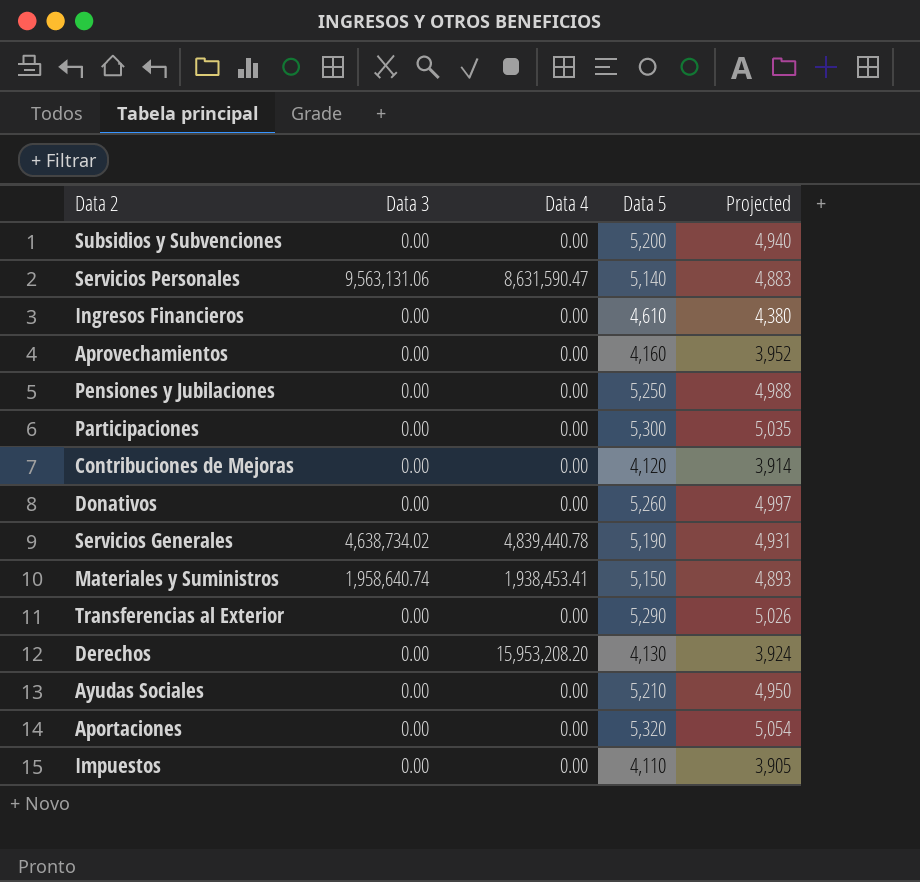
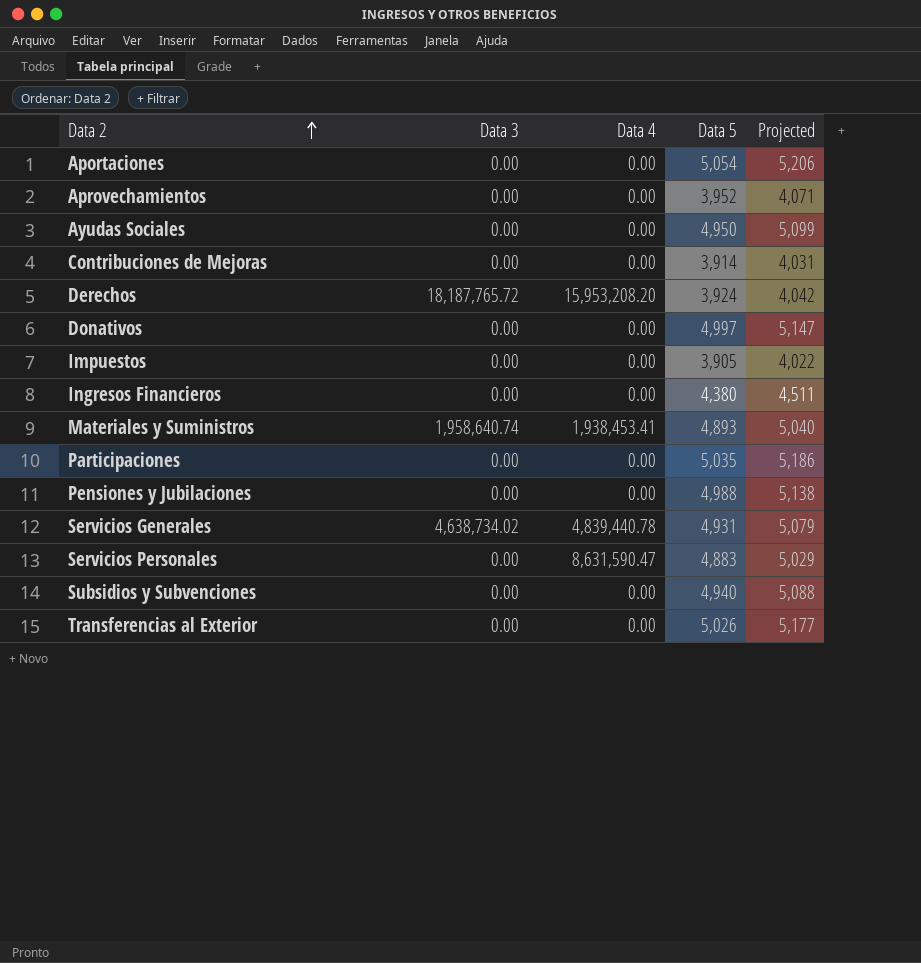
row order: none -> Data 2 ascending
column Projected | formula: [Data 5] * 0.95 -> [Data 5] * 1.03
Aportaciones | Data 5: 5,320 -> 5,054
Aprovechamientos | Data 5: 4,160 -> 3,952
Ayudas Sociales | Data 5: 5,210 -> 4,950
Contribuciones de Mejoras | Data 5: 4,120 -> 3,914
Derechos | Data 3: 0.00 -> 18,187,765.72
Derechos | Data 5: 4,130 -> 3,924
Donativos | Data 5: 5,260 -> 4,997
Impuestos | Data 5: 4,110 -> 3,905
Ingresos Financieros | Data 5: 4,610 -> 4,380
Materiales y Suministros | Data 5: 5,150 -> 4,893
Participaciones | Data 5: 5,300 -> 5,035
Pensiones y Jubilaciones | Data 5: 5,250 -> 4,988
Servicios Generales | Data 5: 5,190 -> 4,931
Servicios Personales | Data 3: 9,563,131.06 -> 0.00
Servicios Personales | Data 5: 5,140 -> 4,883
Subsidios y Subvenciones | Data 5: 5,200 -> 4,940
Transferencias al Exterior | Data 5: 5,290 -> 5,026

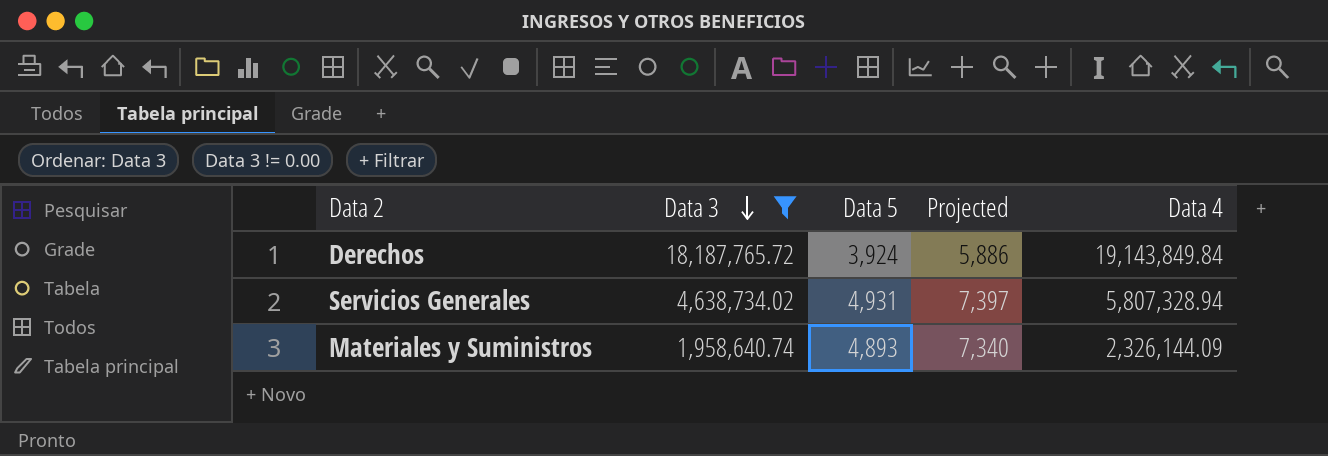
filter: none -> Data 3 != 0.00
row order: Data 2 ascending -> Data 3 descending
column Projected | formula: [Data 5] * 1.03 -> [Data 5] * 1.5
column Data 4 | position: 3 -> 5
Derechos | Data 4: 15,953,208.20 -> 19,143,849.84
Servicios Generales | Data 4: 4,839,440.78 -> 5,807,328.94
Materiales y Suministros | Data 4: 1,938,453.41 -> 2,326,144.09

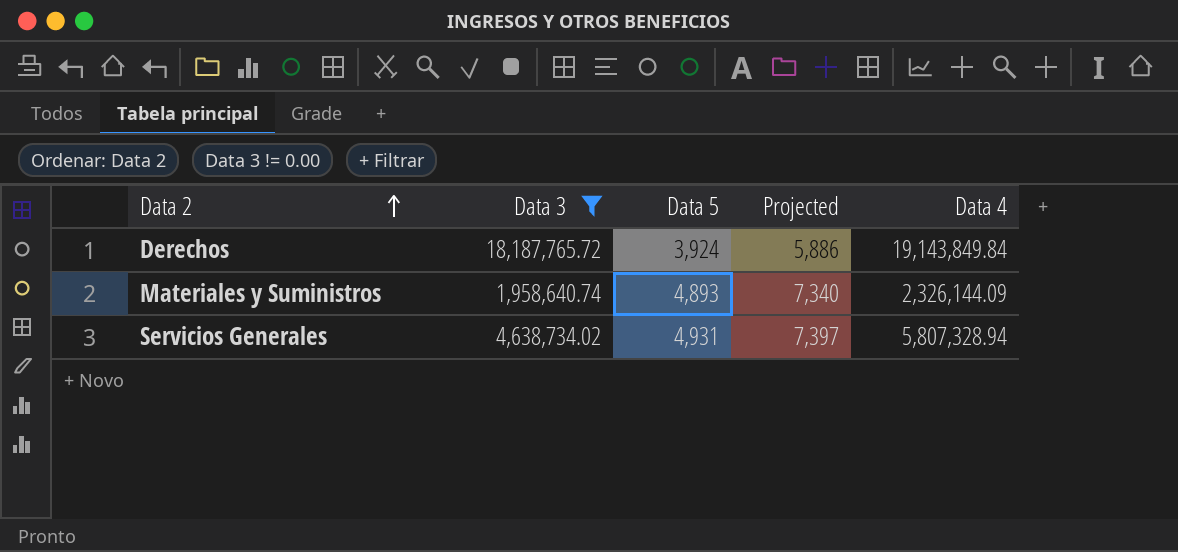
row order: Data 3 descending -> Data 2 ascending

